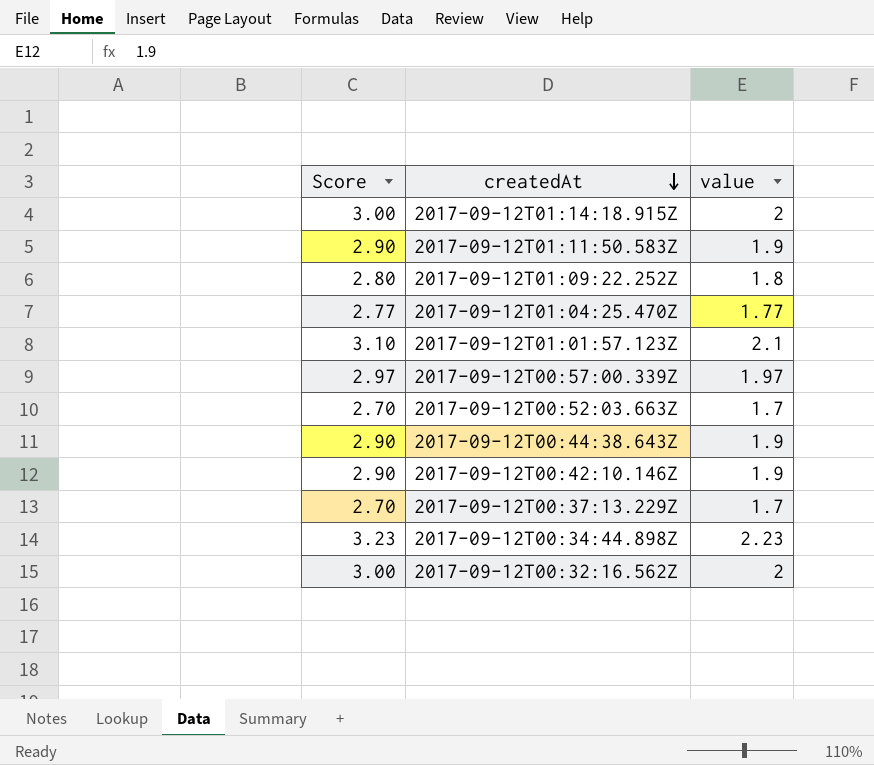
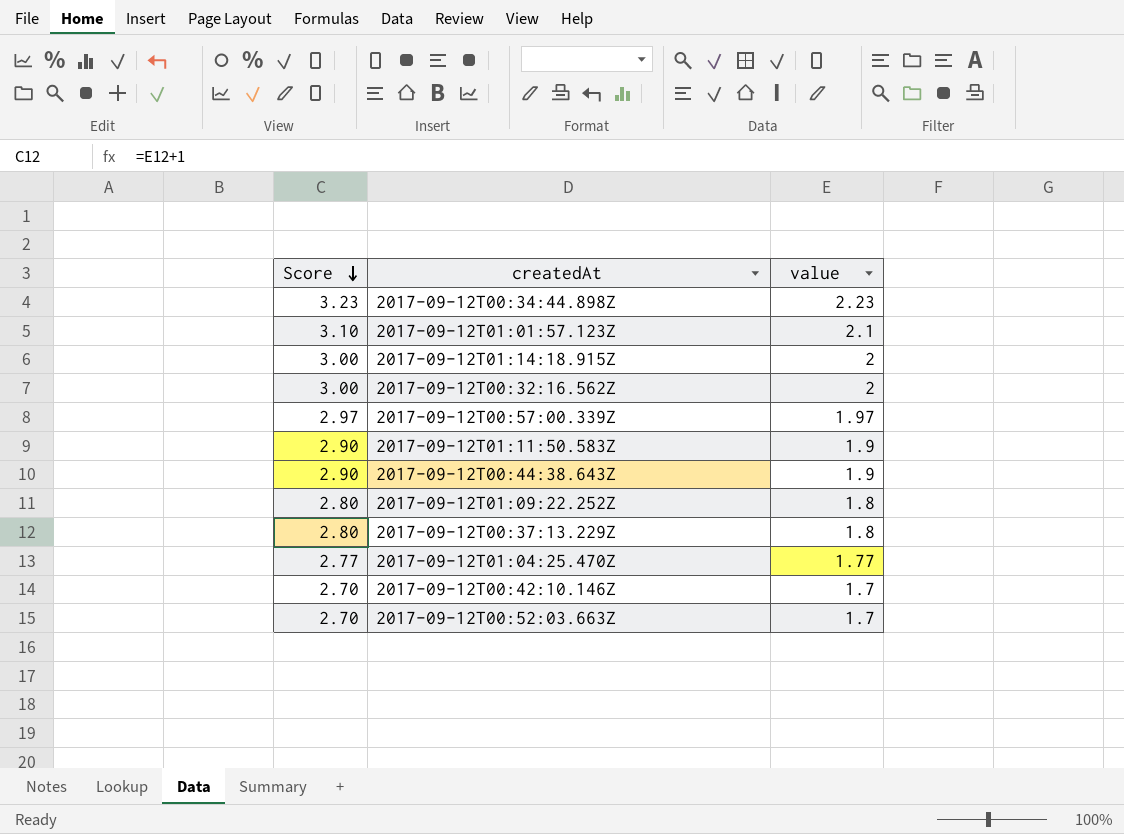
row order: createdAt descending -> Score descending
2017-09-12T00:37:13.229Z | Score: 2.70 -> 2.80
2017-09-12T00:37:13.229Z | value: 1.7 -> 1.8
2017-09-12T00:42:10.146Z | Score: 2.90 -> 2.70
2017-09-12T00:42:10.146Z | value: 1.9 -> 1.7

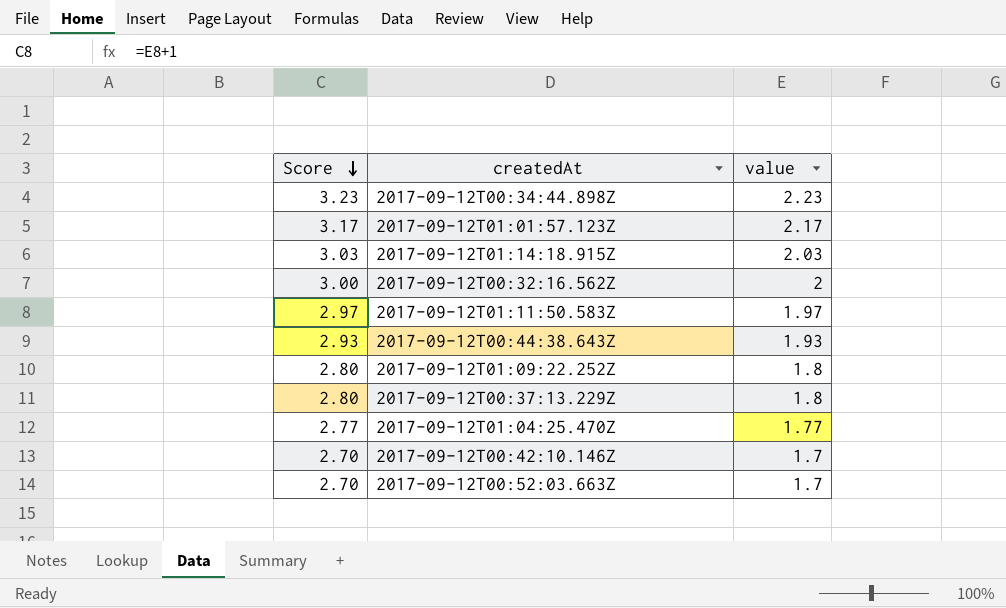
row 2017-09-12T00:57:00.339Z: 2.97 | 1.97 -> none
2017-09-12T01:01:57.123Z | Score: 3.10 -> 3.17
2017-09-12T01:01:57.123Z | value: 2.1 -> 2.17
2017-09-12T01:14:18.915Z | Score: 3.00 -> 3.03
2017-09-12T01:14:18.915Z | value: 2 -> 2.03
2017-09-12T01:11:50.583Z | Score: 2.90 -> 2.97
2017-09-12T01:11:50.583Z | value: 1.9 -> 1.97
2017-09-12T00:44:38.643Z | Score: 2.90 -> 2.93
2017-09-12T00:44:38.643Z | value: 1.9 -> 1.93

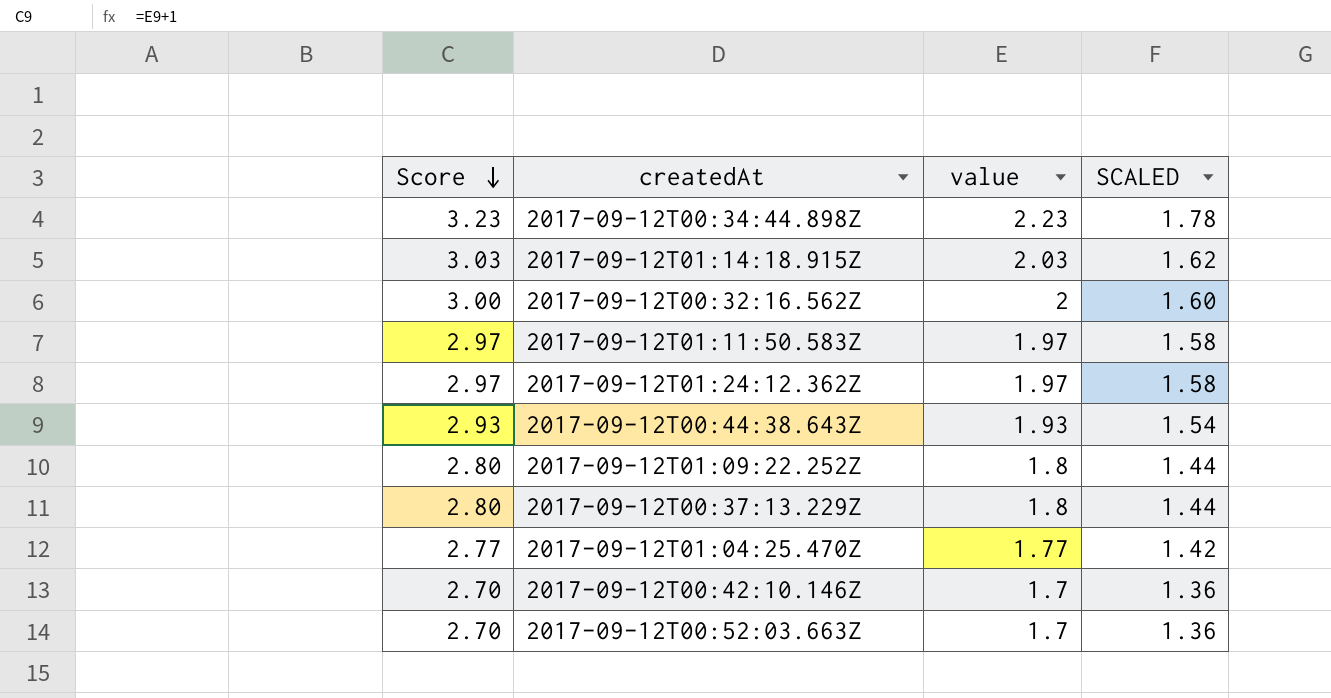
column SCALED | formula: none -> [value] * 0.8
row 2017-09-12T01:01:57.123Z: 3.17 | 2.17 -> none
row 2017-09-12T01:24:12.362Z: none -> 2.97 | 1.97 | 1.58

